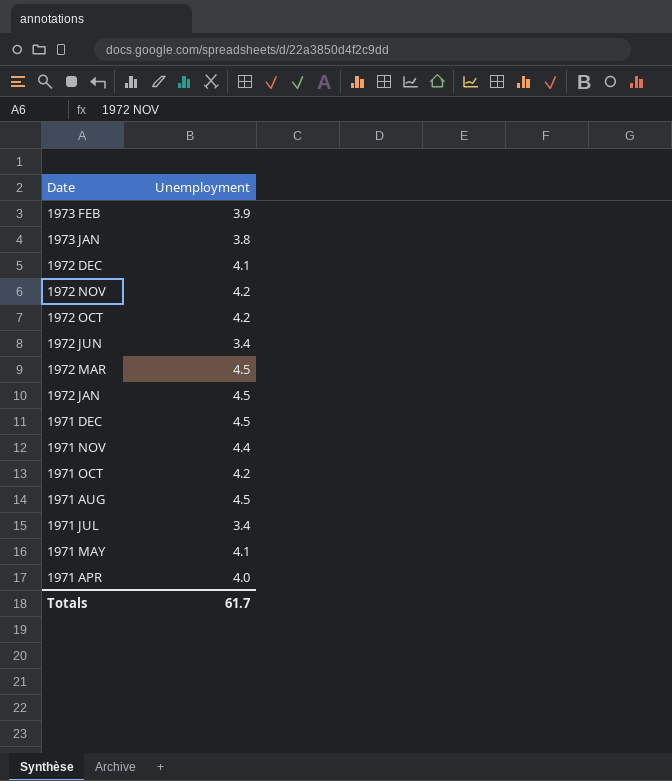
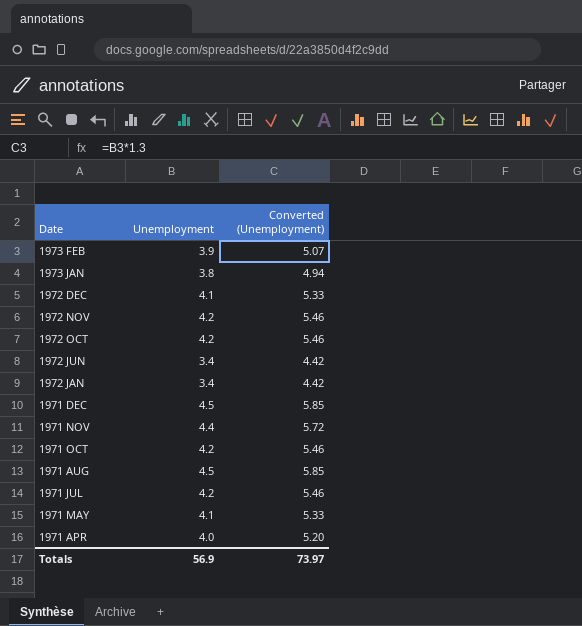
column Converted (Unemployment) | formula: none -> [Unemployment] * 1.3
row 1972 MAR: 4.5 -> none
1972 JAN | Unemployment: 4.5 -> 3.4
1971 JUL | Unemployment: 3.4 -> 4.2
Totals | Unemployment: 61.7 -> 56.9

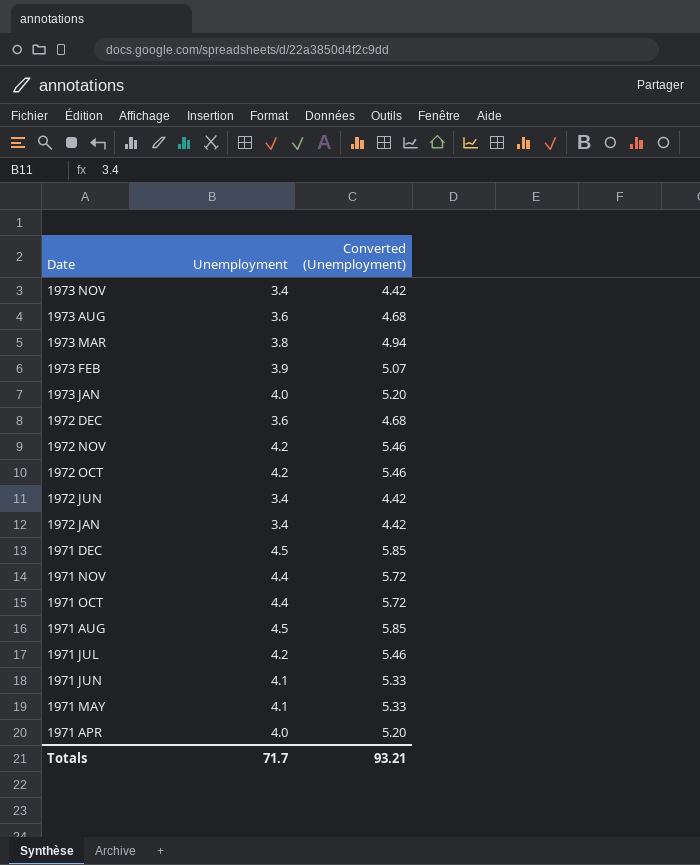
row 1973 NOV: none -> 3.4 | 4.42
row 1973 AUG: none -> 3.6 | 4.68
row 1973 MAR: none -> 3.8 | 4.94
1973 JAN | Unemployment: 3.8 -> 4.0
1973 JAN | Converted (Unemployment): 4.94 -> 5.20
1972 DEC | Unemployment: 4.1 -> 3.6
1972 DEC | Converted (Unemployment): 5.33 -> 4.68
1971 OCT | Unemployment: 4.2 -> 4.4
1971 OCT | Converted (Unemployment): 5.46 -> 5.72
row 1971 JUN: none -> 4.1 | 5.33
Totals | Unemployment: 56.9 -> 71.7
Totals | Converted (Unemployment): 73.97 -> 93.21

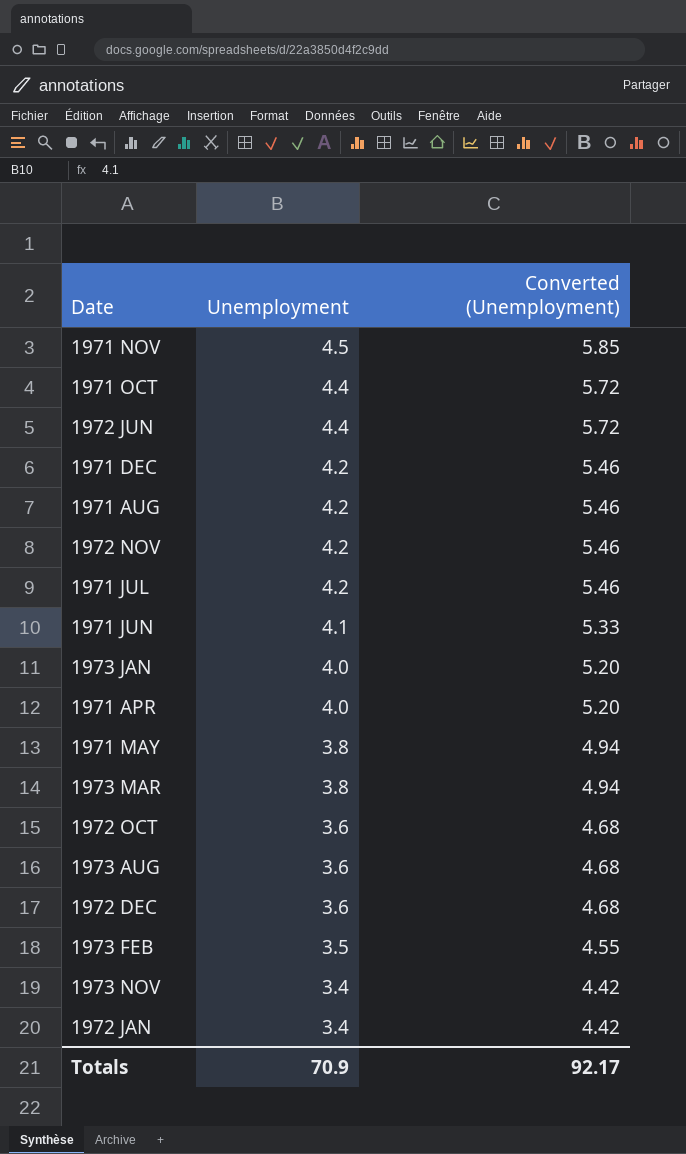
row order: Date descending -> Unemployment descending
1971 NOV | Unemployment: 4.4 -> 4.5
1971 NOV | Converted (Unemployment): 5.72 -> 5.85
1972 JUN | Unemployment: 3.4 -> 4.4
1972 JUN | Converted (Unemployment): 4.42 -> 5.72
1971 DEC | Unemployment: 4.5 -> 4.2
1971 DEC | Converted (Unemployment): 5.85 -> 5.46
1971 AUG | Unemployment: 4.5 -> 4.2
1971 AUG | Converted (Unemployment): 5.85 -> 5.46
1971 MAY | Unemployment: 4.1 -> 3.8
1971 MAY | Converted (Unemployment): 5.33 -> 4.94
1972 OCT | Unemployment: 4.2 -> 3.6
1972 OCT | Converted (Unemployment): 5.46 -> 4.68
1973 FEB | Unemployment: 3.9 -> 3.5
1973 FEB | Converted (Unemployment): 5.07 -> 4.55
Totals | Unemployment: 71.7 -> 70.9
Totals | Converted (Unemployment): 93.21 -> 92.17

